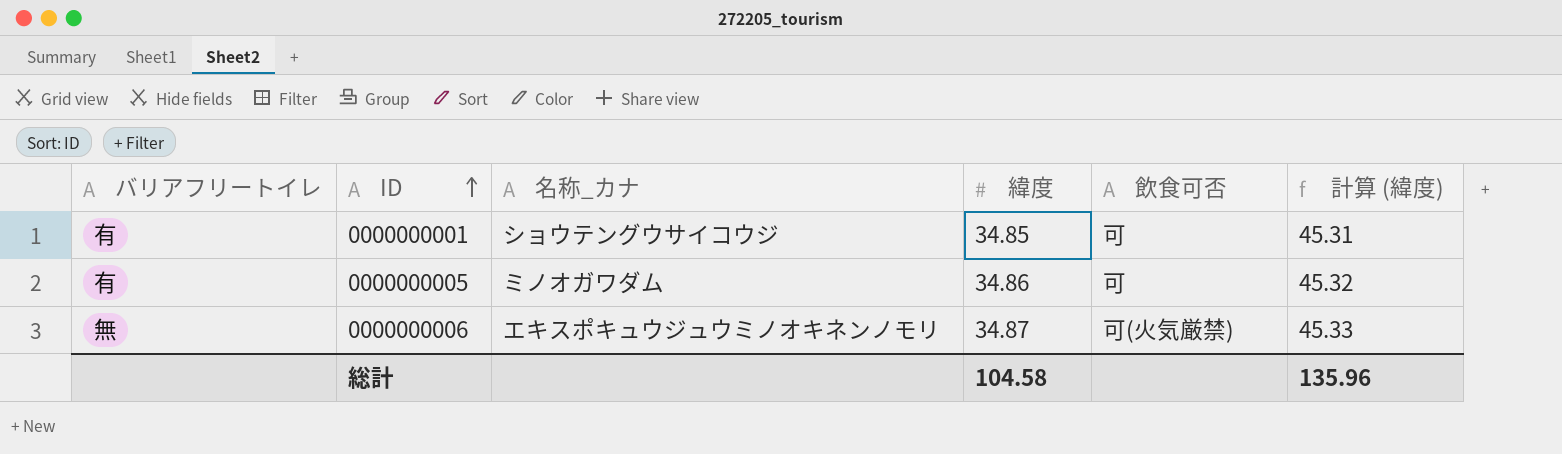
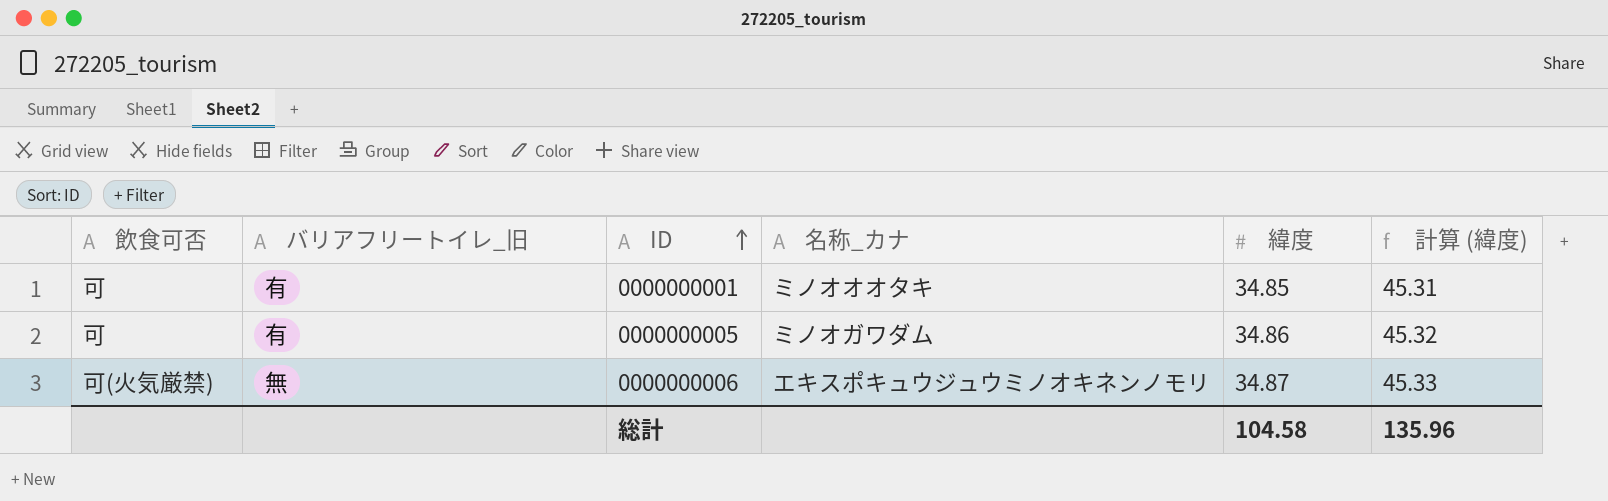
column 飲食可否 | position: 5 -> 1
column name: バリアフリートイレ -> バリアフリートイレ_旧
0000000001 | 名称_カナ: ショウテングウサイコウジ -> ミノオオオタキ

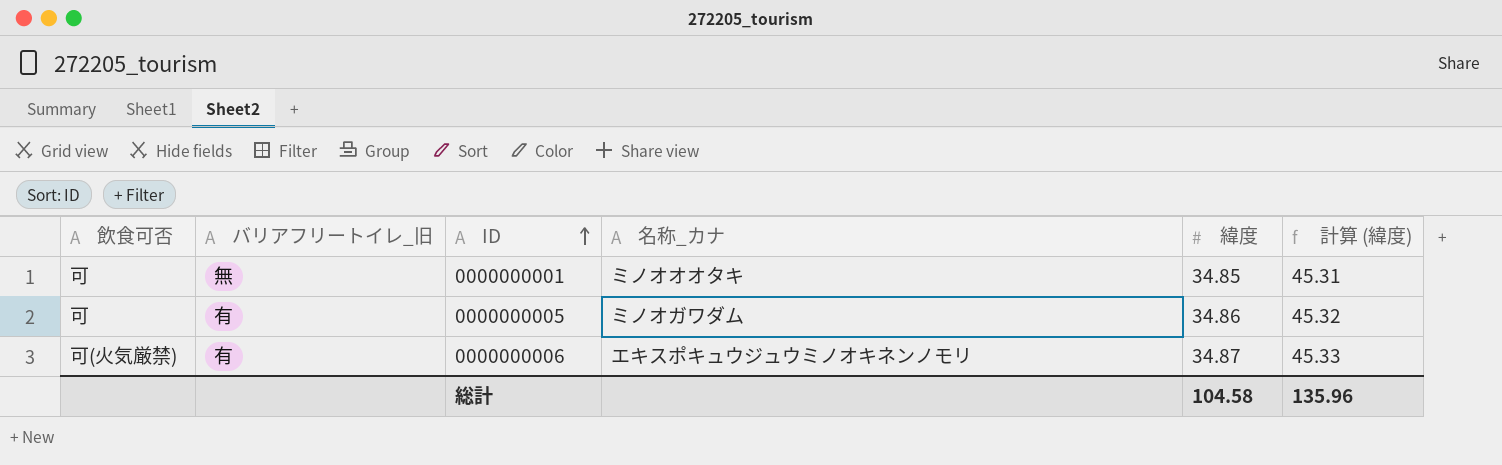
0000000001 | バリアフリートイレ_旧: 有 -> 無
0000000006 | バリアフリートイレ_旧: 無 -> 有

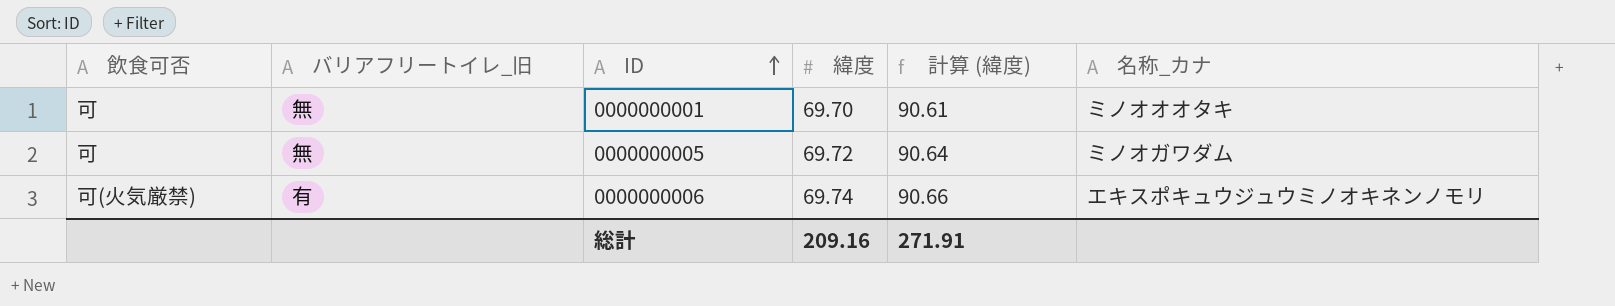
column 名称_カナ | position: 4 -> 6
0000000001 | 緯度: 34.85 -> 69.70
0000000001 | 計算 (緯度): 45.31 -> 90.61
0000000005 | バリアフリートイレ_旧: 有 -> 無
0000000005 | 緯度: 34.86 -> 69.72
0000000005 | 計算 (緯度): 45.32 -> 90.64
0000000006 | 緯度: 34.87 -> 69.74
0000000006 | 計算 (緯度): 45.33 -> 90.66
総計 | 緯度: 104.58 -> 209.16
総計 | 計算 (緯度): 135.96 -> 271.91

